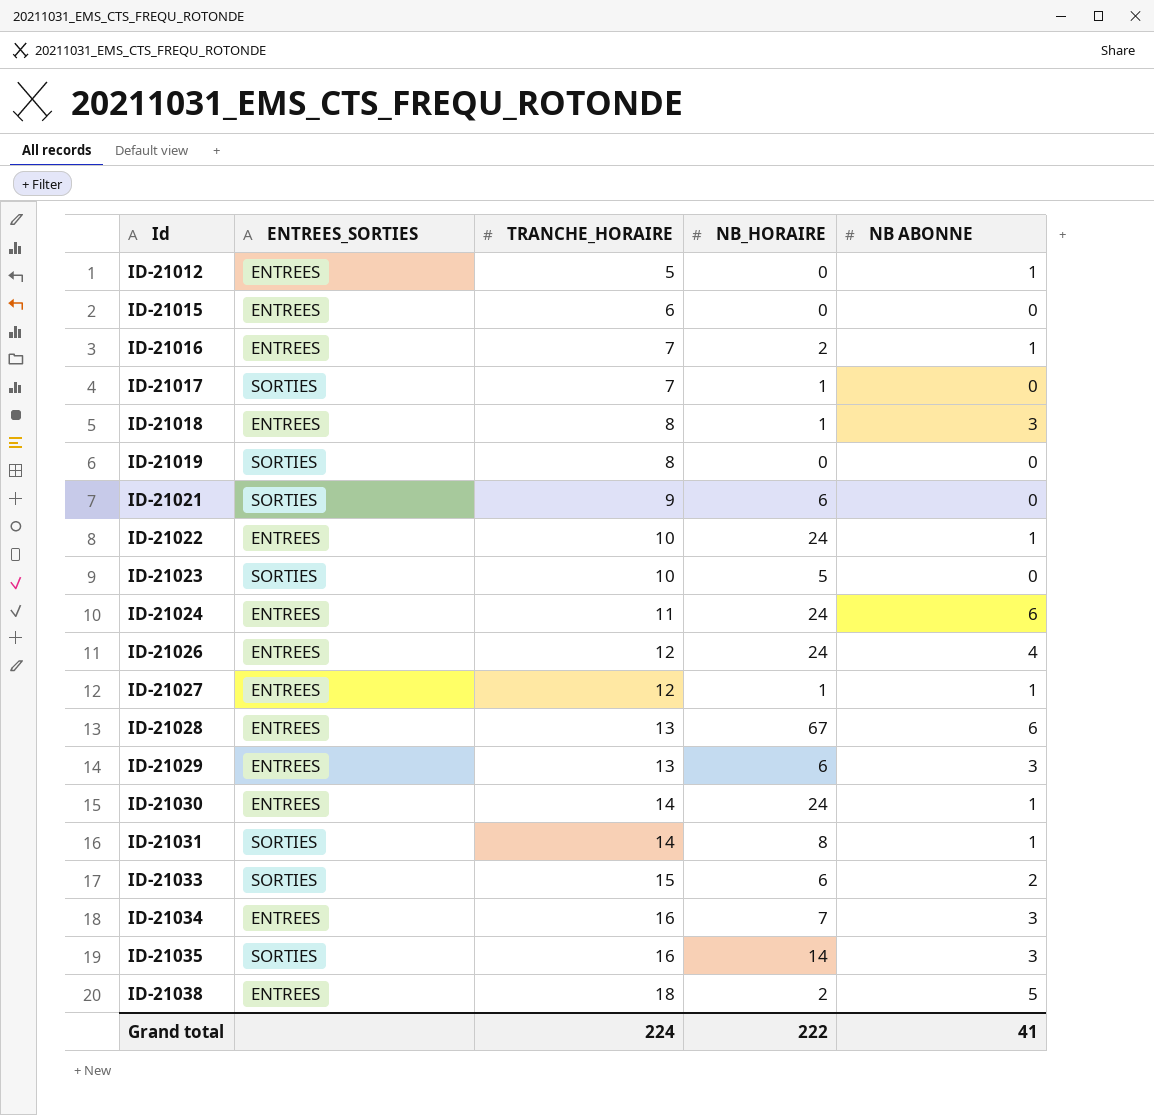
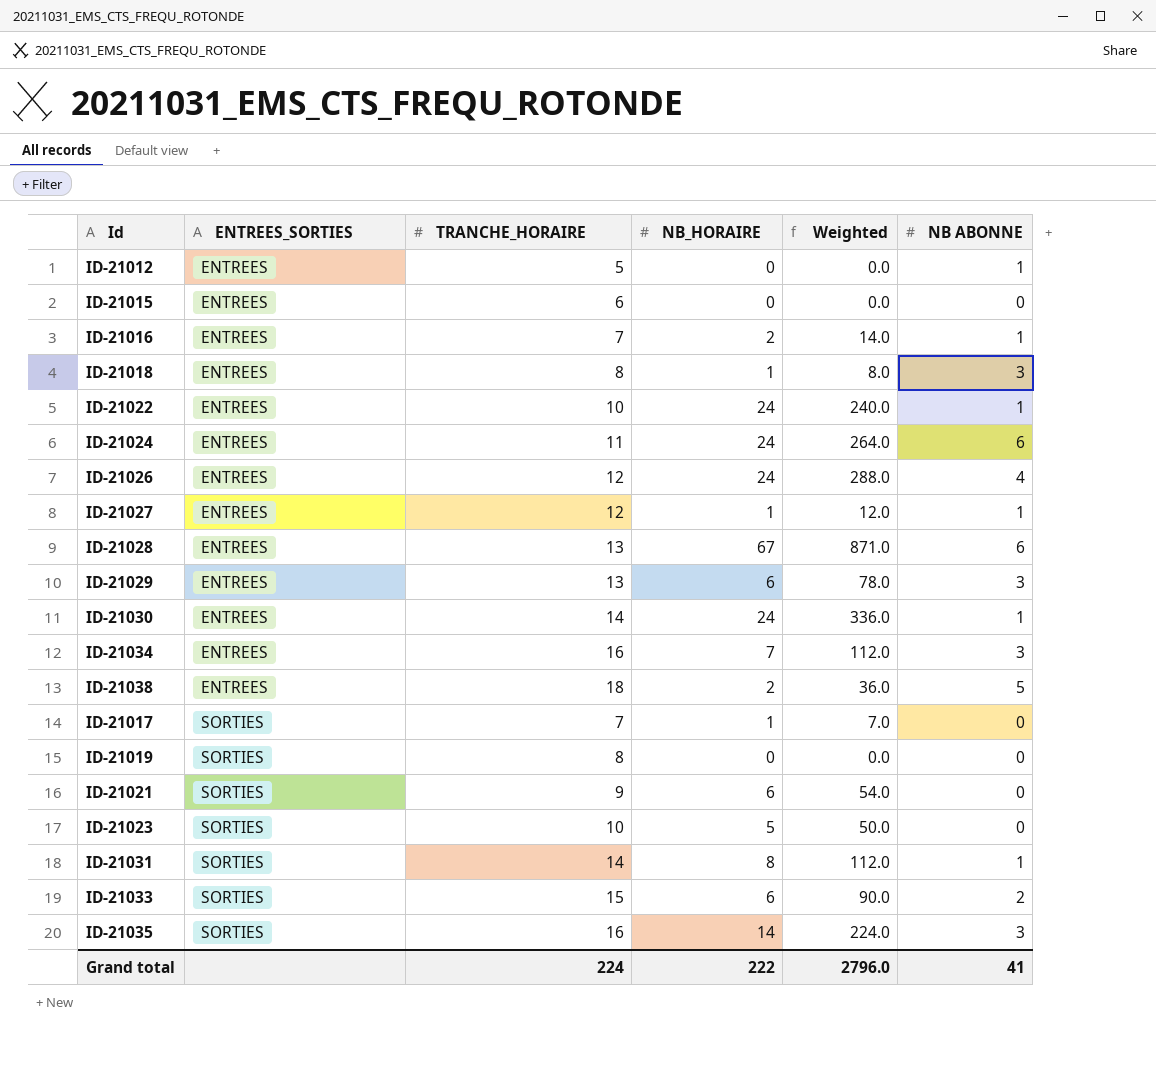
row order: Id ascending -> ENTREES_SORTIES ascending
column Weighted | formula: none -> [TRANCHE_HORAIRE] * [NB_HORAIRE]

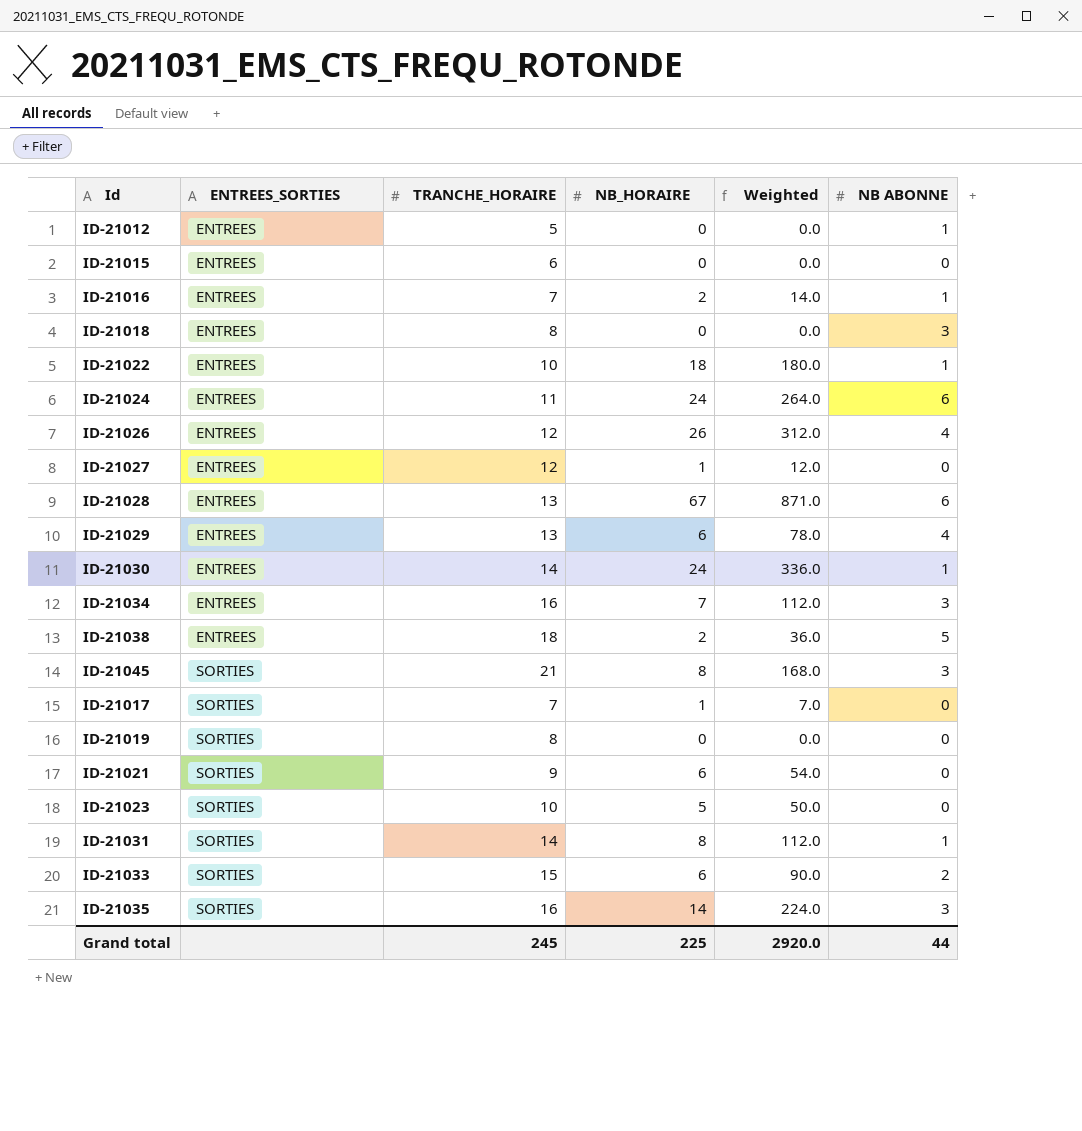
ID-21018 | NB_HORAIRE: 1 -> 0
ID-21018 | Weighted: 8.0 -> 0.0
ID-21022 | NB_HORAIRE: 24 -> 18
ID-21022 | Weighted: 240.0 -> 180.0
ID-21026 | NB_HORAIRE: 24 -> 26
ID-21026 | Weighted: 288.0 -> 312.0
ID-21027 | NB ABONNE: 1 -> 0
ID-21029 | NB ABONNE: 3 -> 4
row ID-21045: none -> SORTIES | 21 | 8 | 168.0 | 3
Grand total | TRANCHE_HORAIRE: 224 -> 245
Grand total | NB_HORAIRE: 222 -> 225
Grand total | Weighted: 2796.0 -> 2920.0
Grand total | NB ABONNE: 41 -> 44

